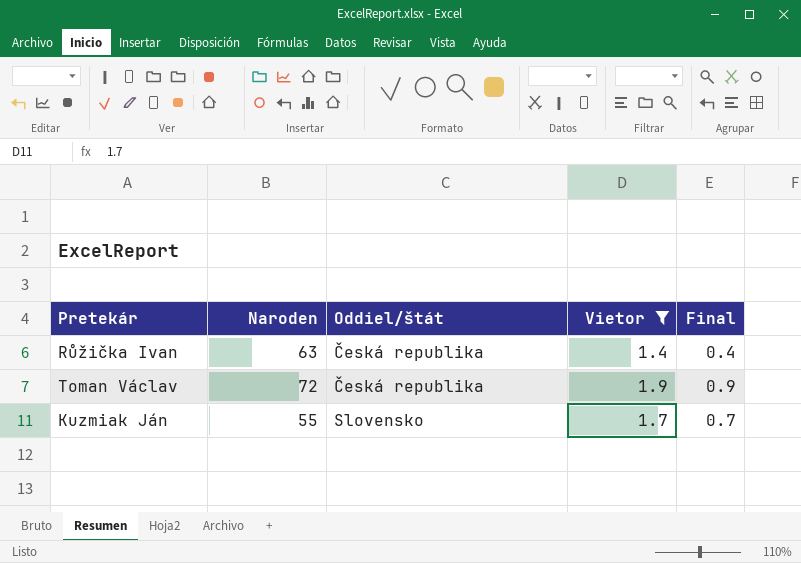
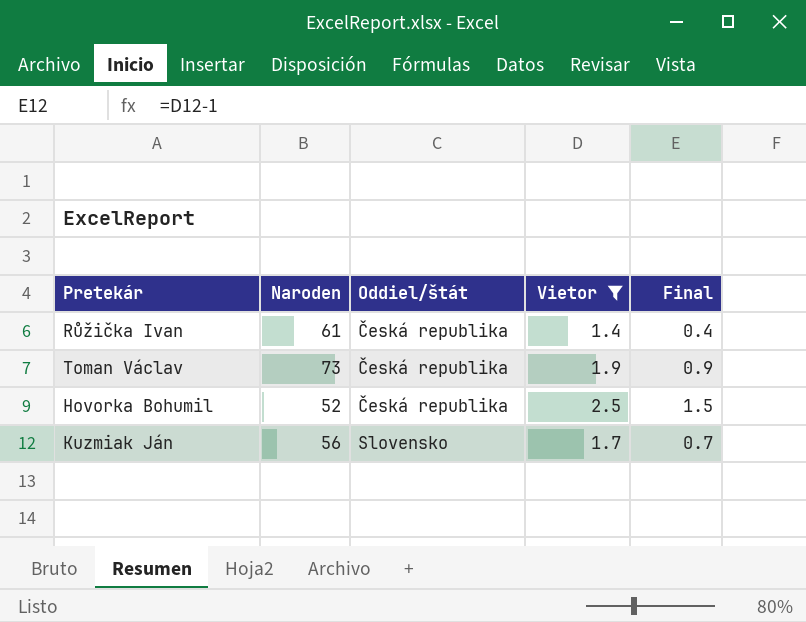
Růžička Ivan | Naroden: 63 -> 61
Toman Václav | Naroden: 72 -> 73
row Hovorka Bohumil: none -> 52 | Česká republika | 2.5 | 1.5
Kuzmiak Ján | Naroden: 55 -> 56

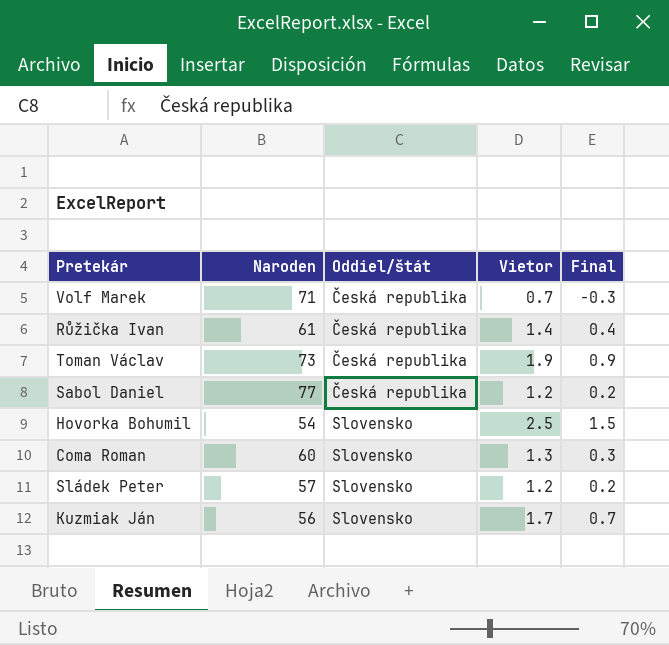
filter: Vietor >= 1.4 -> none
Hovorka Bohumil | Naroden: 52 -> 54
Hovorka Bohumil | Oddiel/štát: Česká republika -> Slovensko

